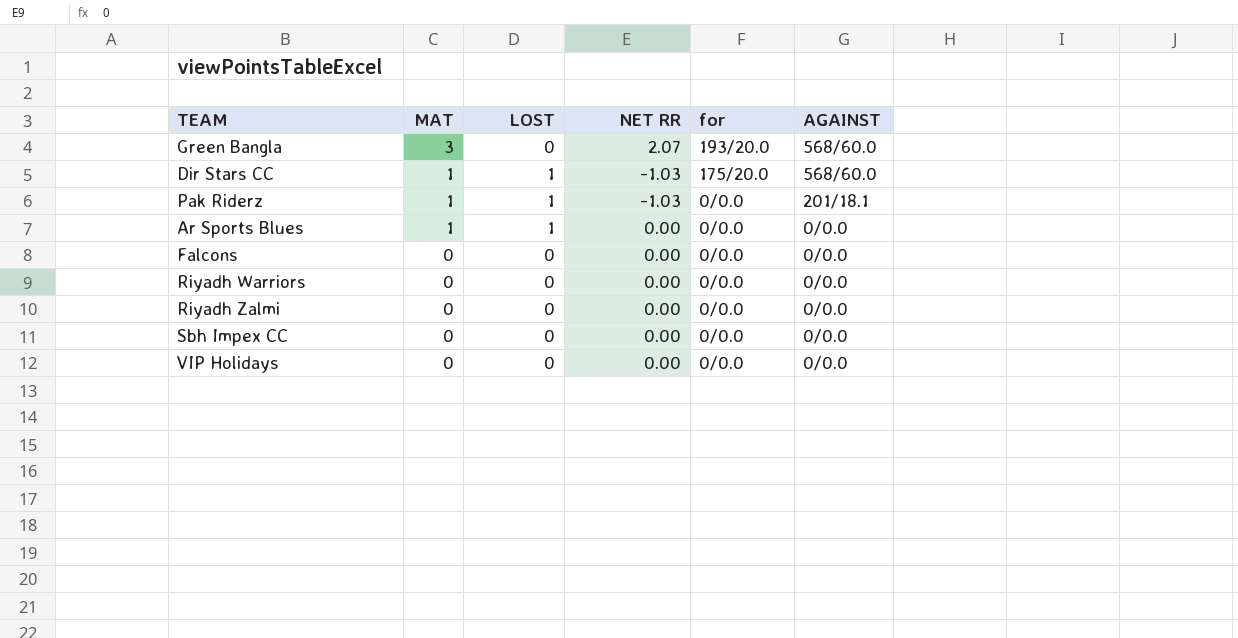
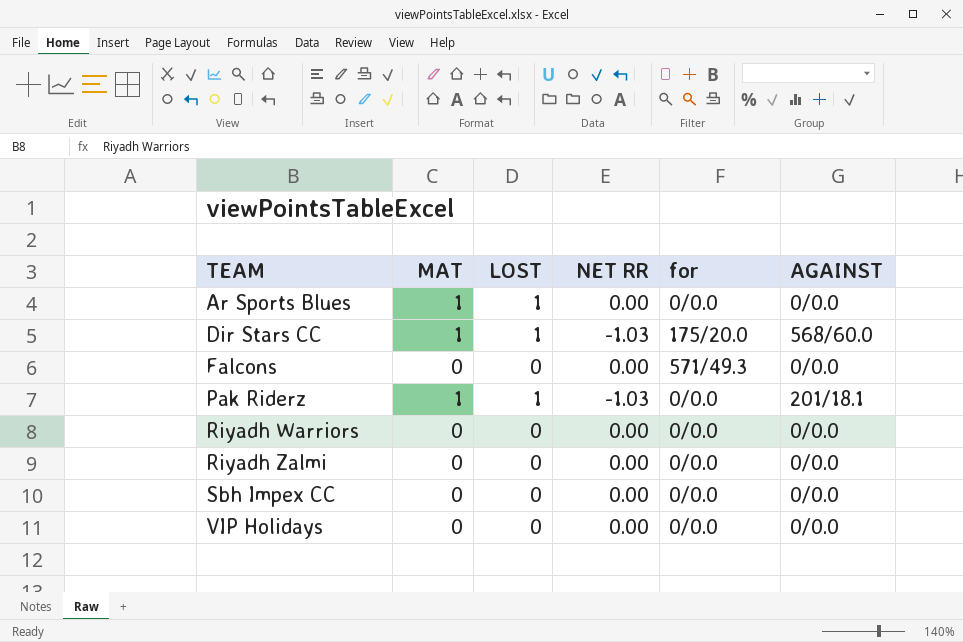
row order: MAT descending -> TEAM ascending
row Green Bangla: 3 | 0 | 2.07 | 193/20.0 | 568/60.0 -> none
Falcons | for: 0/0.0 -> 571/49.3

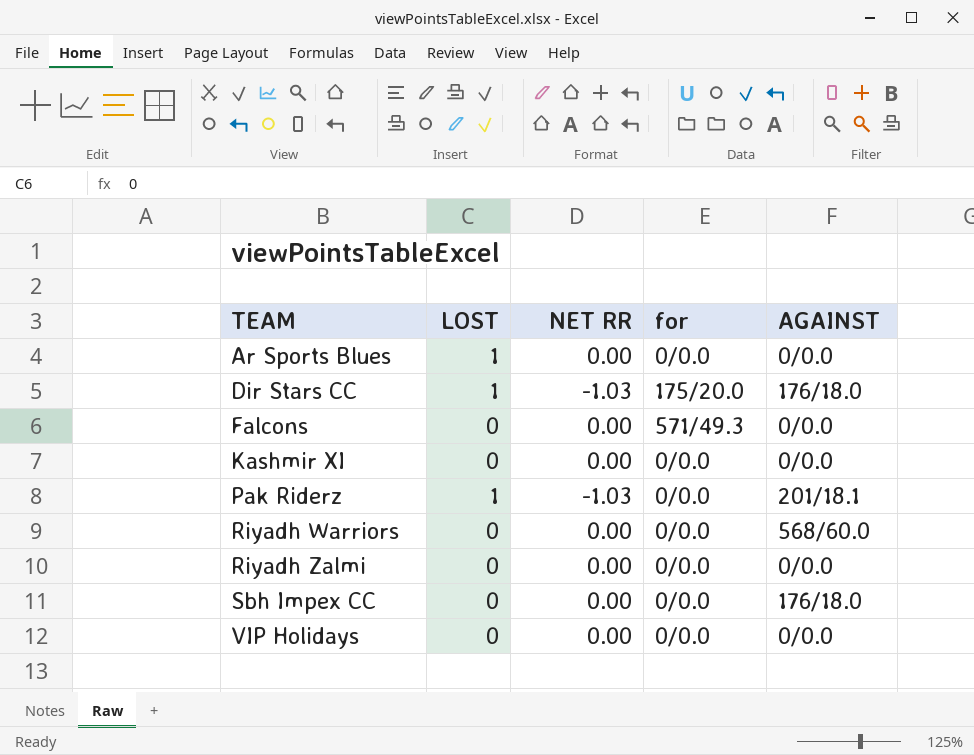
column MAT | position: 2 -> none
Dir Stars CC | AGAINST: 568/60.0 -> 176/18.0
row Kashmir XI: none -> 0 | 0.00 | 0/0.0 | 0/0.0
Riyadh Warriors | AGAINST: 0/0.0 -> 568/60.0
Sbh Impex CC | AGAINST: 0/0.0 -> 176/18.0

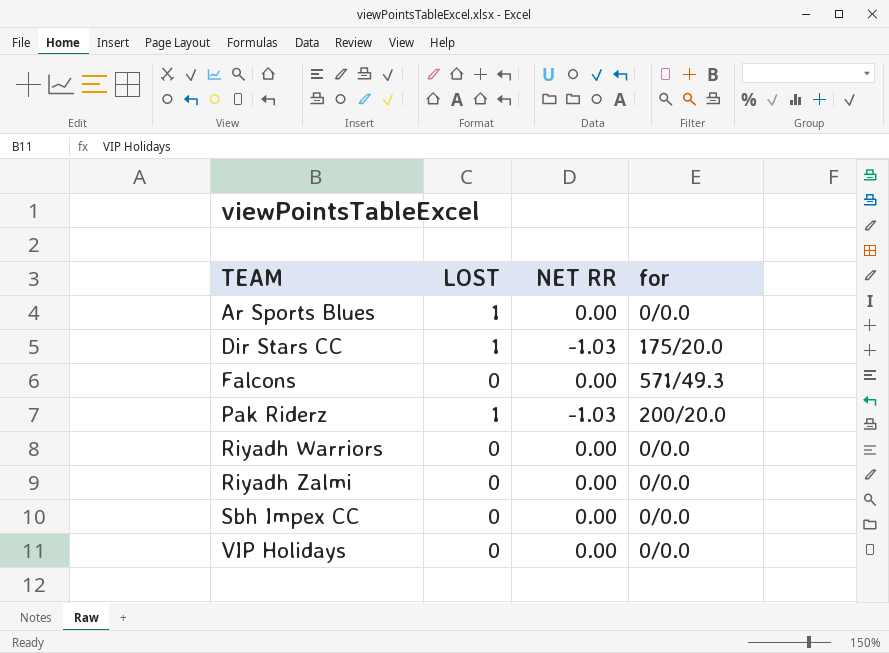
column AGAINST | position: 5 -> none
row Kashmir XI: 0 | 0.00 | 0/0.0 | 0/0.0 -> none
Pak Riderz | for: 0/0.0 -> 200/20.0

